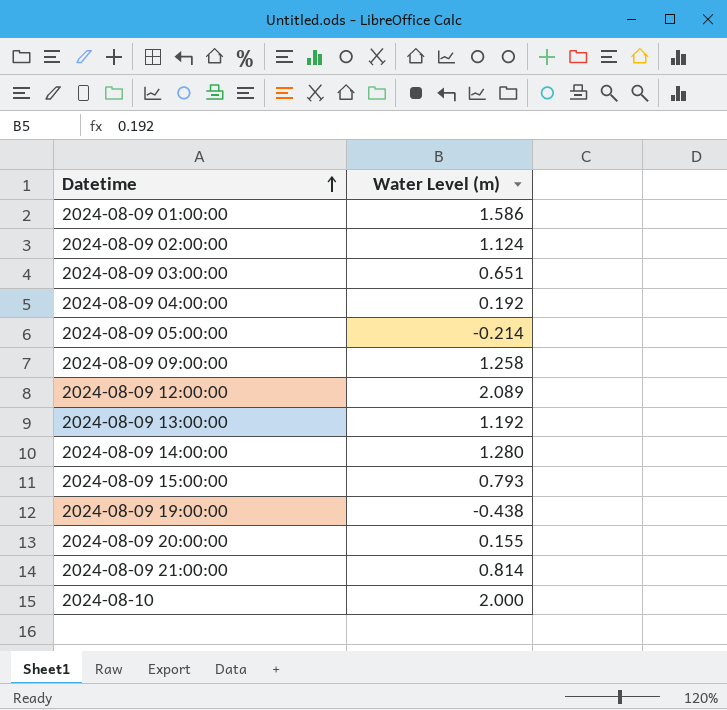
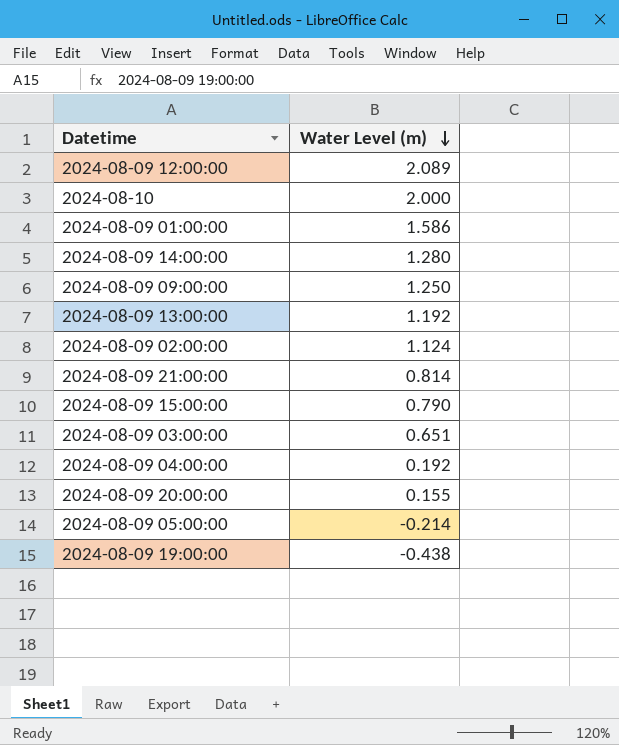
row order: Datetime ascending -> Water Level (m) descending
2024-08-09 09:00:00 | Water Level (m): 1.258 -> 1.250
2024-08-09 15:00:00 | Water Level (m): 0.793 -> 0.790

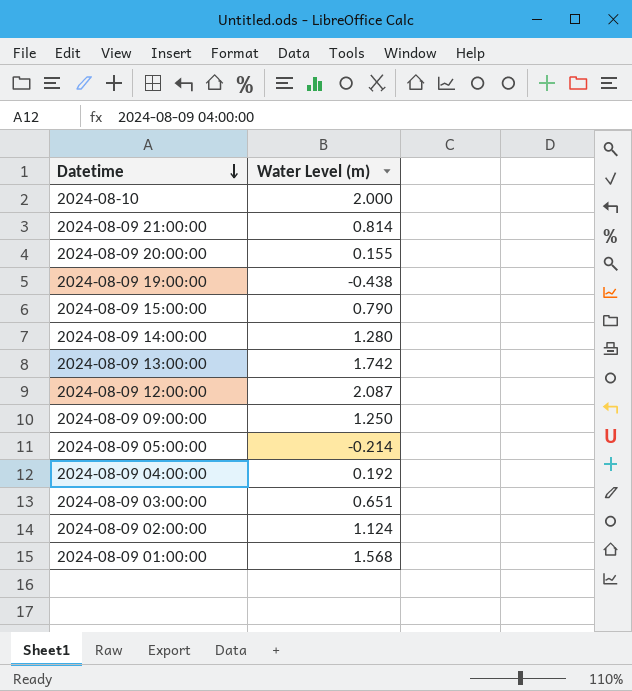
row order: Water Level (m) descending -> Datetime descending
2024-08-09 13:00:00 | Water Level (m): 1.192 -> 1.742
2024-08-09 12:00:00 | Water Level (m): 2.089 -> 2.087
2024-08-09 01:00:00 | Water Level (m): 1.586 -> 1.568

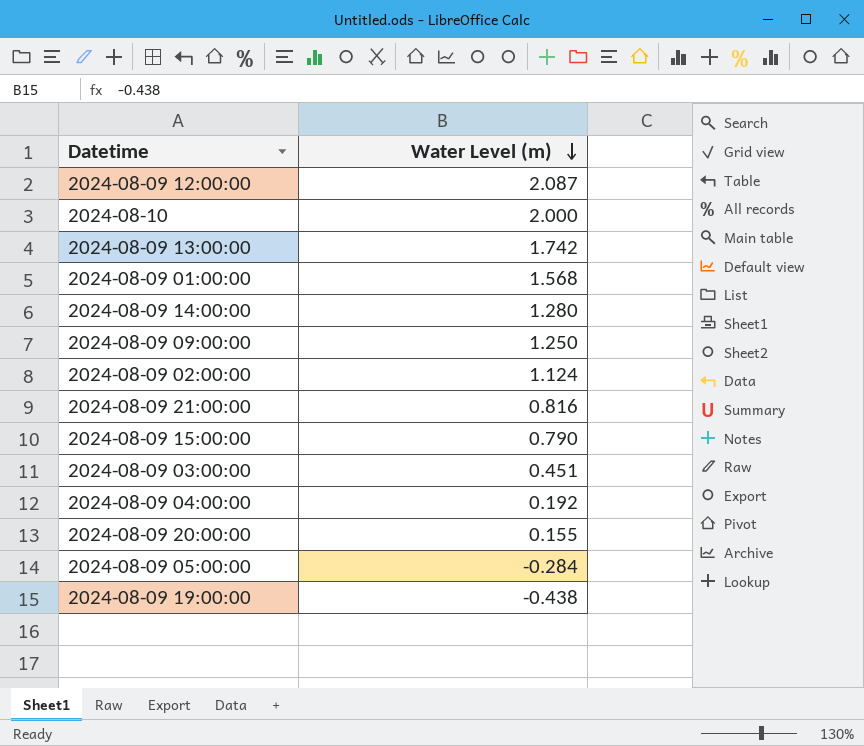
row order: Datetime descending -> Water Level (m) descending
2024-08-09 21:00:00 | Water Level (m): 0.814 -> 0.816
2024-08-09 03:00:00 | Water Level (m): 0.651 -> 0.451
2024-08-09 05:00:00 | Water Level (m): -0.214 -> -0.284

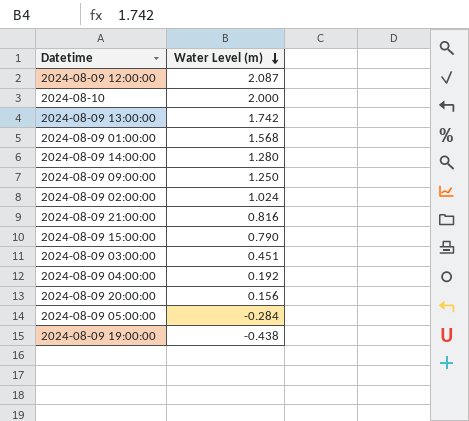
2024-08-09 02:00:00 | Water Level (m): 1.124 -> 1.024
2024-08-09 20:00:00 | Water Level (m): 0.155 -> 0.156

